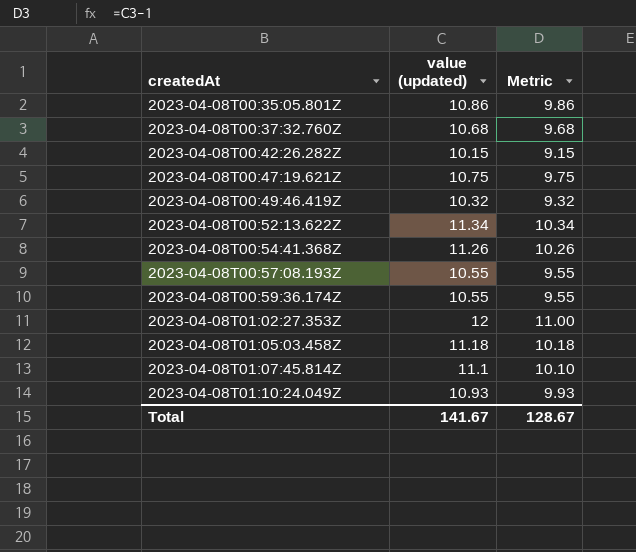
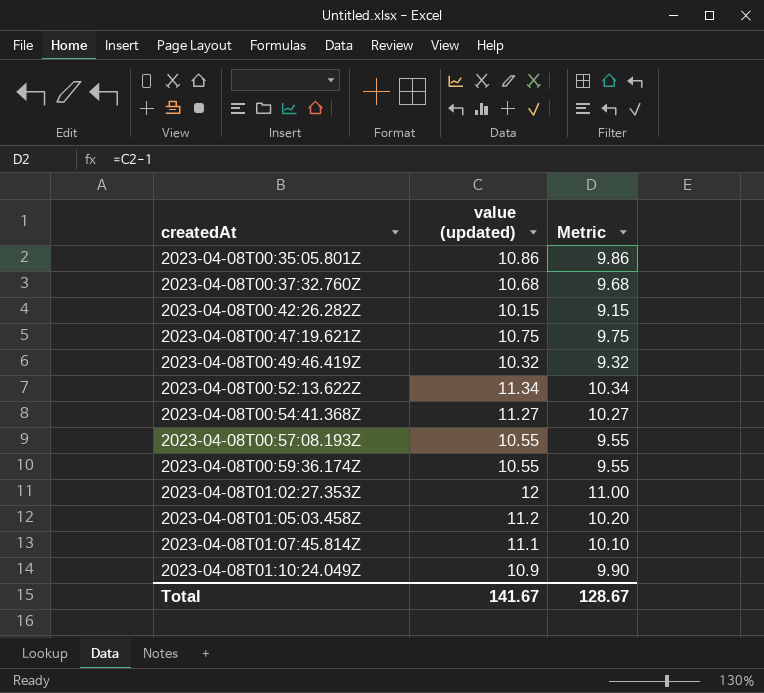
2023-04-08T00:54:41.368Z | value (updated): 11.26 -> 11.27
2023-04-08T00:54:41.368Z | Metric: 10.26 -> 10.27
2023-04-08T01:05:03.458Z | value (updated): 11.18 -> 11.2
2023-04-08T01:05:03.458Z | Metric: 10.18 -> 10.20
2023-04-08T01:10:24.049Z | value (updated): 10.93 -> 10.9
2023-04-08T01:10:24.049Z | Metric: 9.93 -> 9.90

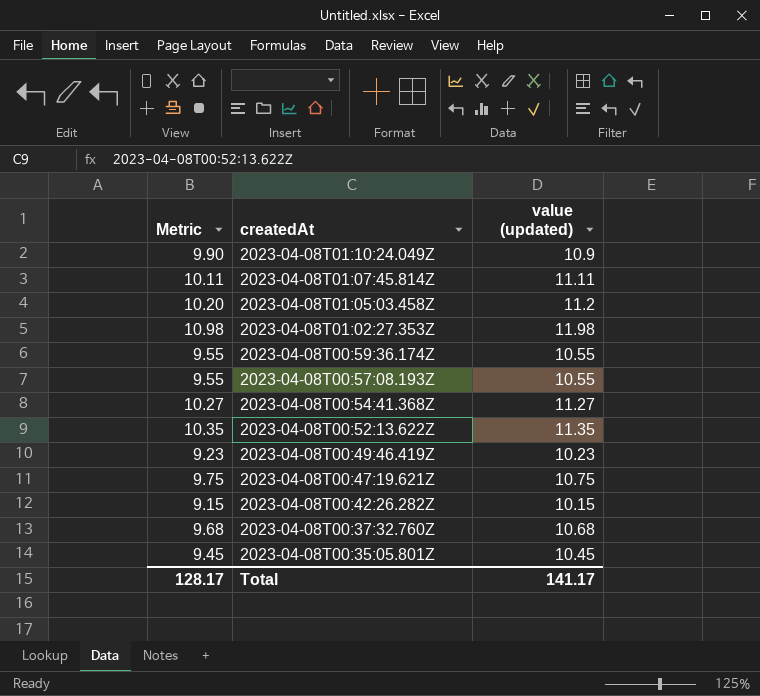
row order: createdAt ascending -> createdAt descending
column Metric | position: 3 -> 1
2023-04-08T01:07:45.814Z | Metric: 10.10 -> 10.11
2023-04-08T01:07:45.814Z | value (updated): 11.1 -> 11.11
2023-04-08T01:02:27.353Z | Metric: 11.00 -> 10.98
2023-04-08T01:02:27.353Z | value (updated): 12 -> 11.98
2023-04-08T00:52:13.622Z | Metric: 10.34 -> 10.35
2023-04-08T00:52:13.622Z | value (updated): 11.34 -> 11.35
2023-04-08T00:49:46.419Z | Metric: 9.32 -> 9.23
2023-04-08T00:49:46.419Z | value (updated): 10.32 -> 10.23
2023-04-08T00:35:05.801Z | Metric: 9.86 -> 9.45
2023-04-08T00:35:05.801Z | value (updated): 10.86 -> 10.45
Total | Metric: 128.67 -> 128.17
Total | value (updated): 141.67 -> 141.17

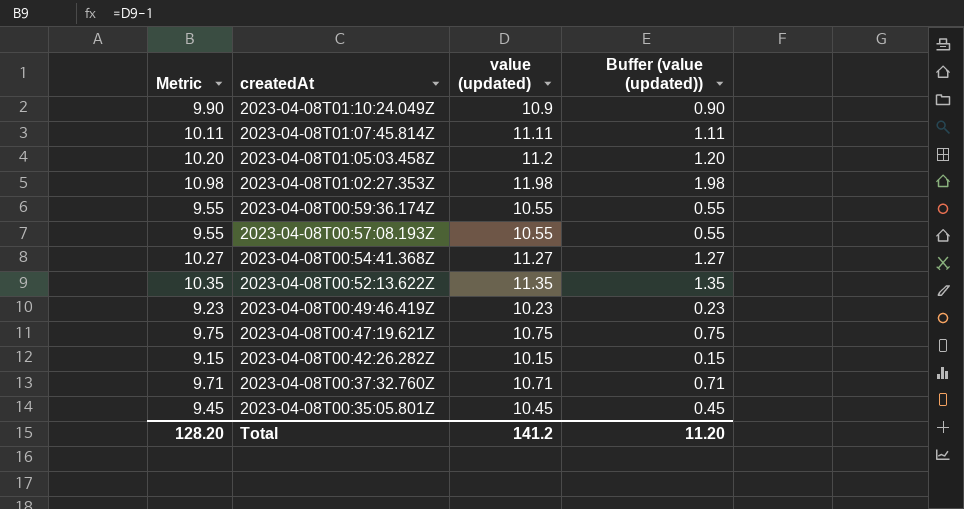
column Buffer (value (updated)) | formula: none -> [value (updated)] - 10
2023-04-08T00:37:32.760Z | Metric: 9.68 -> 9.71
2023-04-08T00:37:32.760Z | value (updated): 10.68 -> 10.71
Total | Metric: 128.17 -> 128.20
Total | value (updated): 141.17 -> 141.2

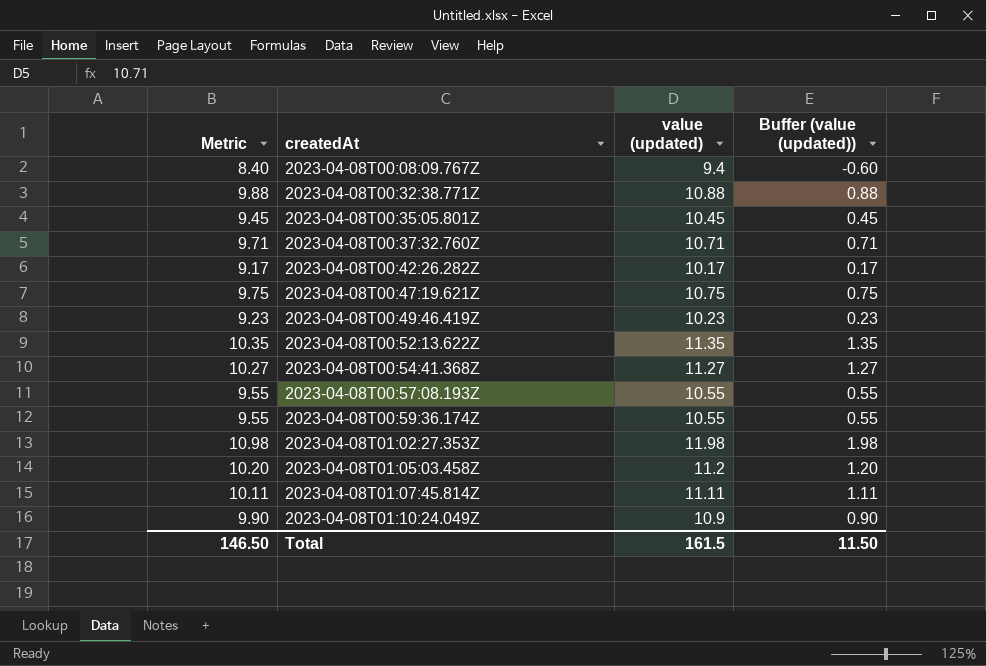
row order: createdAt descending -> createdAt ascending
row 2023-04-08T00:08:09.767Z: none -> 8.40 | 9.4 | -0.60
row 2023-04-08T00:32:38.771Z: none -> 9.88 | 10.88 | 0.88
2023-04-08T00:42:26.282Z | Metric: 9.15 -> 9.17
2023-04-08T00:42:26.282Z | value (updated): 10.15 -> 10.17
2023-04-08T00:42:26.282Z | Buffer (value (updated)): 0.15 -> 0.17
Total | Metric: 128.20 -> 146.50
Total | value (updated): 141.2 -> 161.5
Total | Buffer (value (updated)): 11.20 -> 11.50

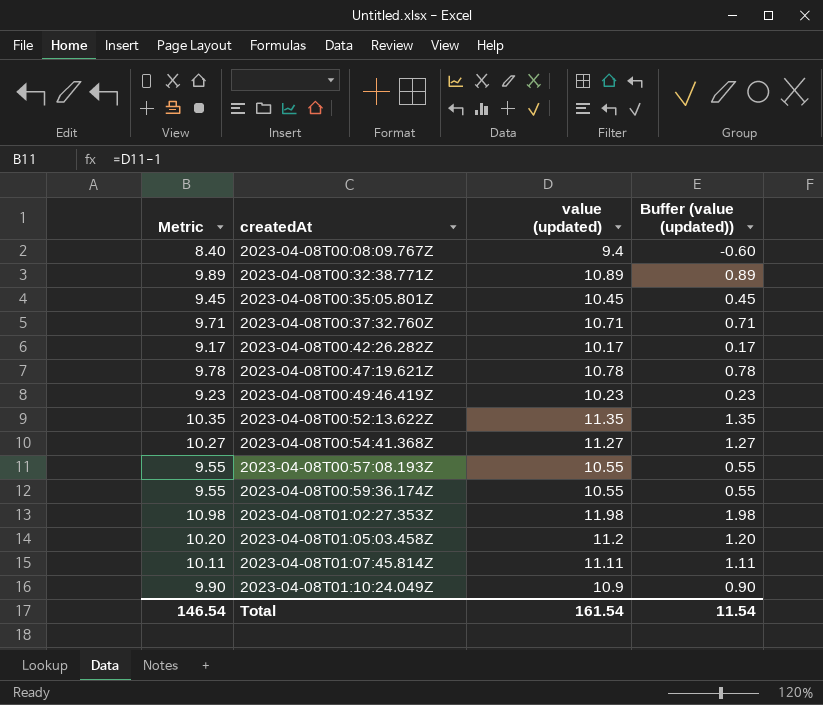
2023-04-08T00:32:38.771Z | Metric: 9.88 -> 9.89
2023-04-08T00:32:38.771Z | value (updated): 10.88 -> 10.89
2023-04-08T00:32:38.771Z | Buffer (value (updated)): 0.88 -> 0.89
2023-04-08T00:47:19.621Z | Metric: 9.75 -> 9.78
2023-04-08T00:47:19.621Z | value (updated): 10.75 -> 10.78
2023-04-08T00:47:19.621Z | Buffer (value (updated)): 0.75 -> 0.78
Total | Metric: 146.50 -> 146.54
Total | value (updated): 161.5 -> 161.54
Total | Buffer (value (updated)): 11.50 -> 11.54

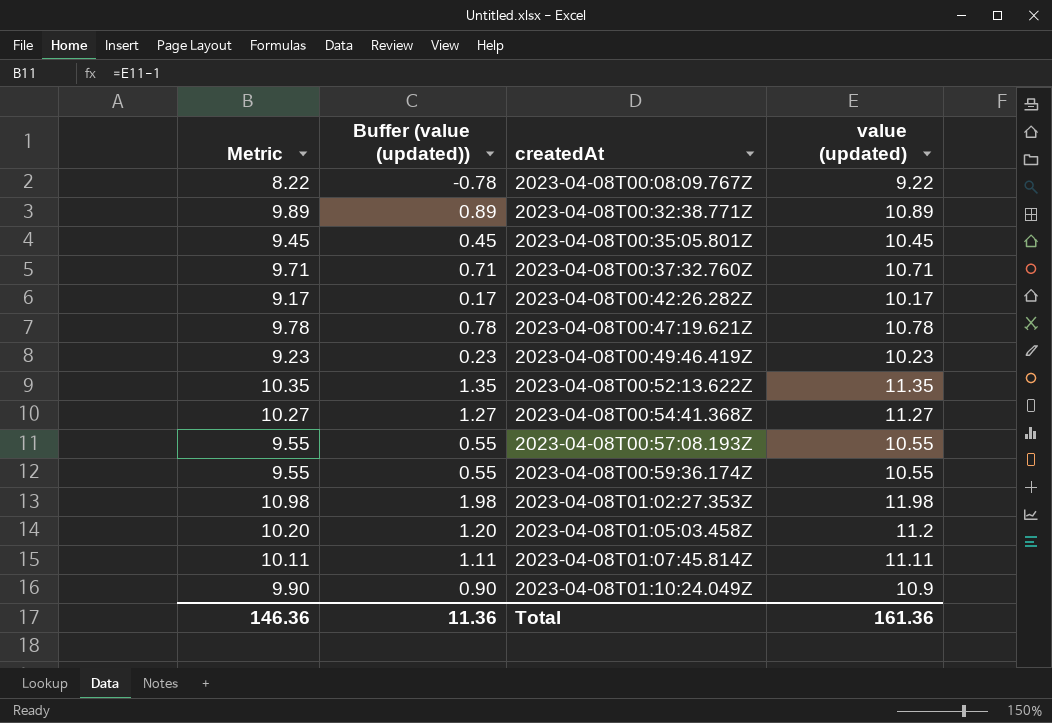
column Buffer (value (updated)) | position: 4 -> 2
2023-04-08T00:08:09.767Z | Metric: 8.40 -> 8.22
2023-04-08T00:08:09.767Z | Buffer (value (updated)): -0.60 -> -0.78
2023-04-08T00:08:09.767Z | value (updated): 9.4 -> 9.22
Total | Metric: 146.54 -> 146.36
Total | Buffer (value (updated)): 11.54 -> 11.36
Total | value (updated): 161.54 -> 161.36

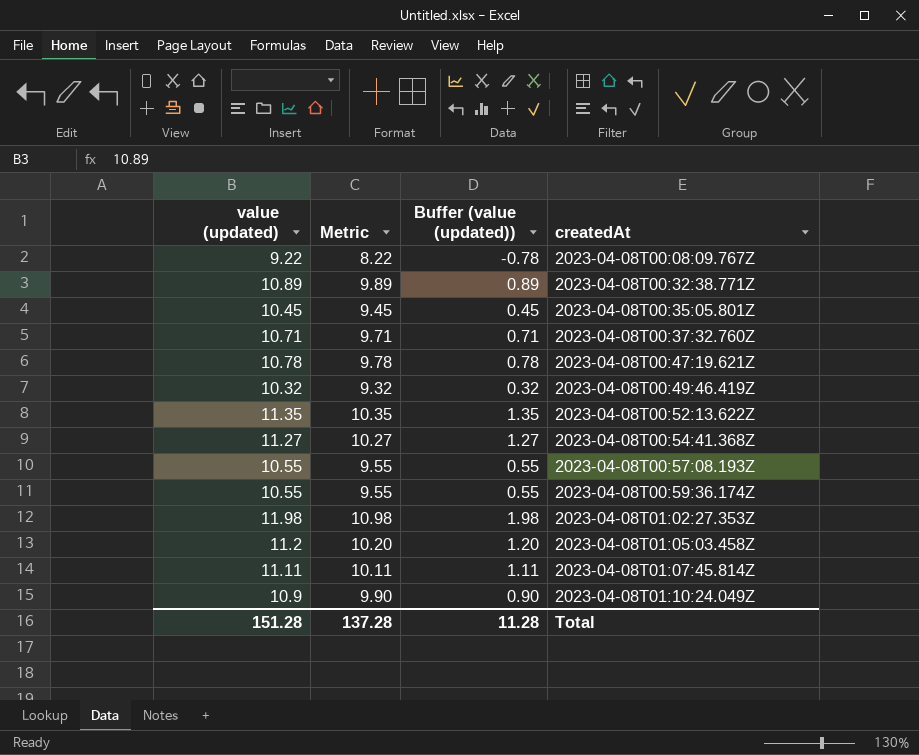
column value (updated) | position: 4 -> 1
row 2023-04-08T00:42:26.282Z: 9.17 | 0.17 | 10.17 -> none
2023-04-08T00:49:46.419Z | value (updated): 10.23 -> 10.32
2023-04-08T00:49:46.419Z | Metric: 9.23 -> 9.32
2023-04-08T00:49:46.419Z | Buffer (value (updated)): 0.23 -> 0.32
Total | value (updated): 161.36 -> 151.28
Total | Metric: 146.36 -> 137.28
Total | Buffer (value (updated)): 11.36 -> 11.28

